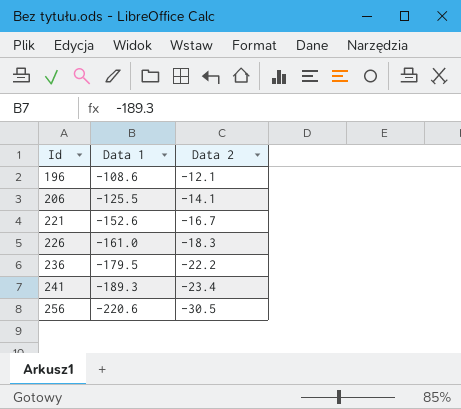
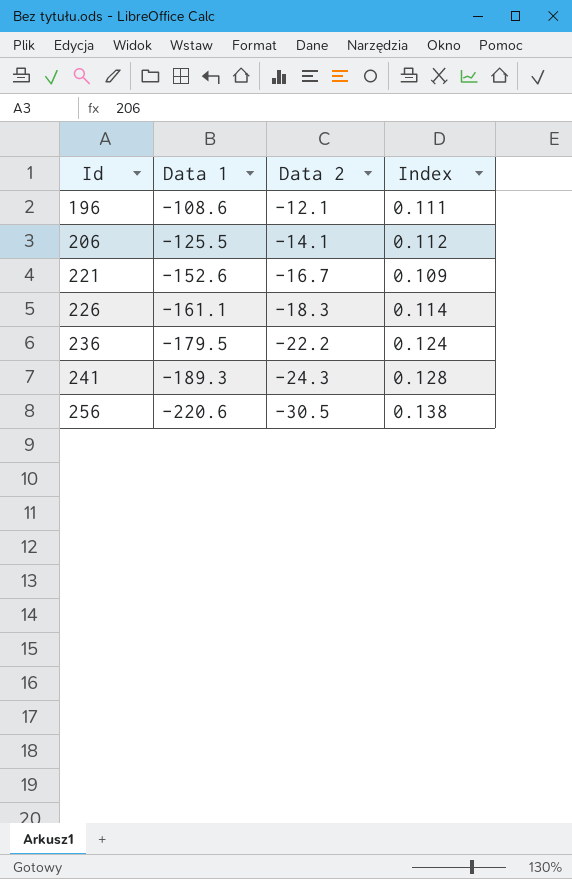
column Index | formula: none -> [Data 2] / [Data 1]
226 | Data 1: -161.0 -> -161.1
241 | Data 2: -23.4 -> -24.3

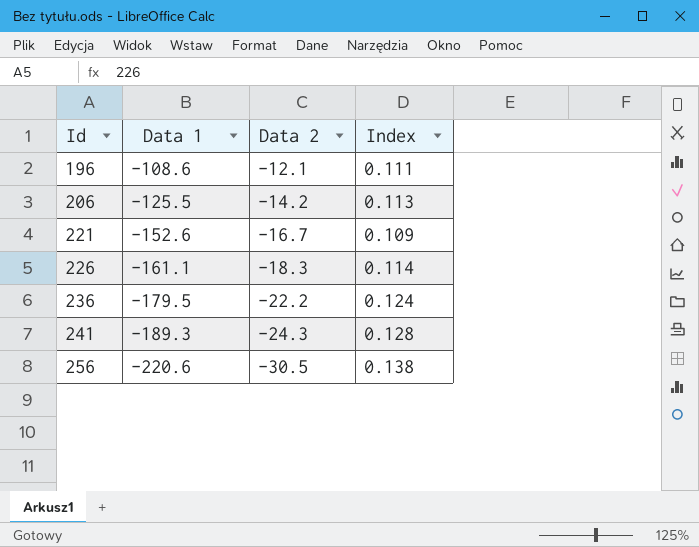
206 | Data 2: -14.1 -> -14.2
206 | Index: 0.112 -> 0.113

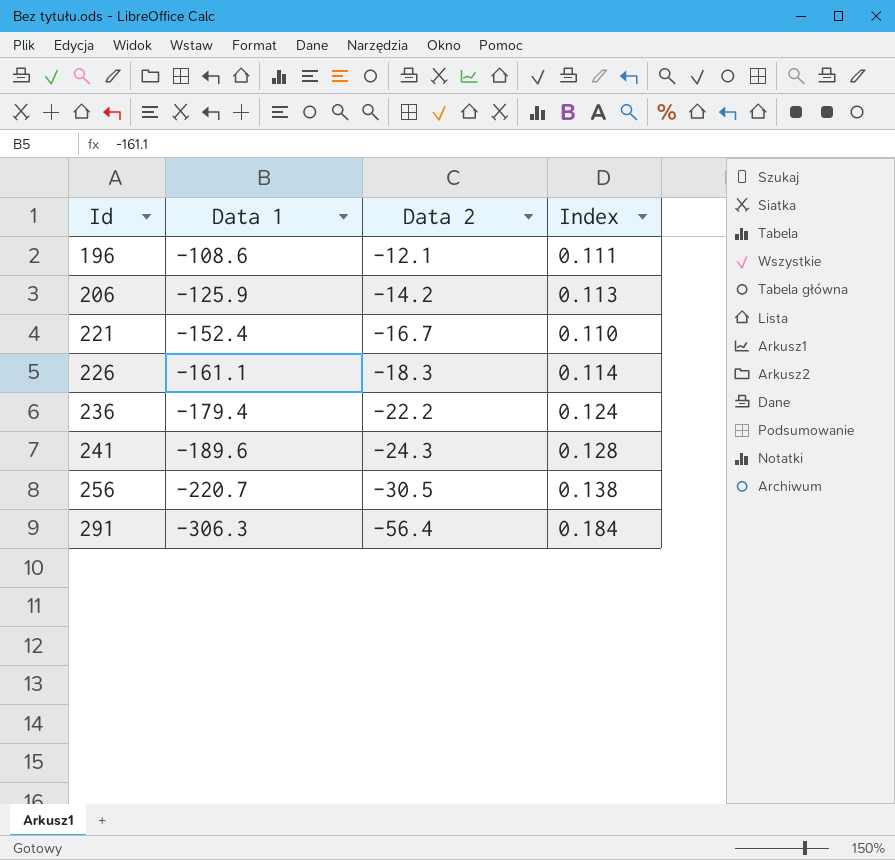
206 | Data 1: -125.5 -> -125.9
221 | Data 1: -152.6 -> -152.4
221 | Index: 0.109 -> 0.110
236 | Data 1: -179.5 -> -179.4
241 | Data 1: -189.3 -> -189.6
256 | Data 1: -220.6 -> -220.7
row 291: none -> -306.3 | -56.4 | 0.184

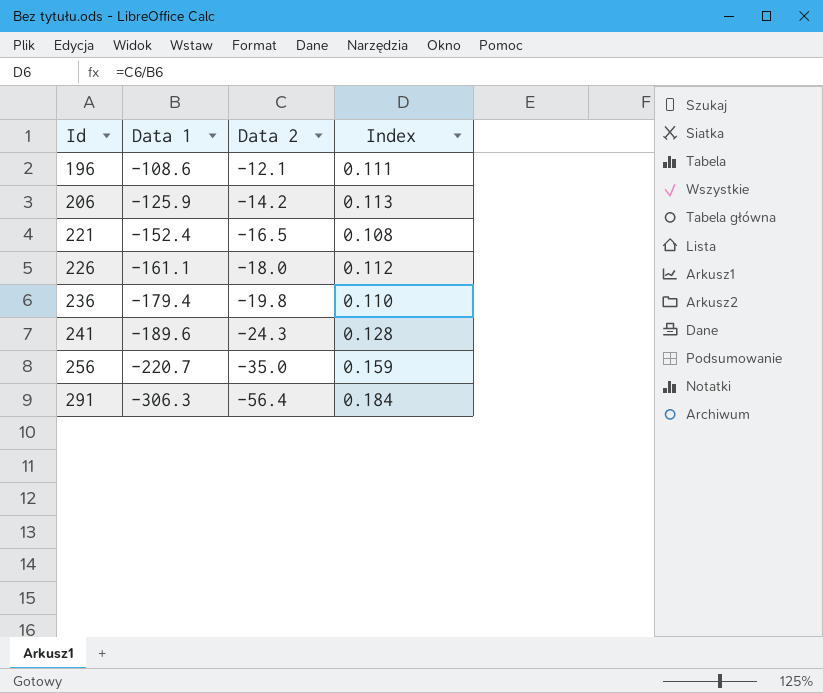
221 | Data 2: -16.7 -> -16.5
221 | Index: 0.110 -> 0.108
226 | Data 2: -18.3 -> -18.0
226 | Index: 0.114 -> 0.112
236 | Data 2: -22.2 -> -19.8
236 | Index: 0.124 -> 0.110
256 | Data 2: -30.5 -> -35.0
256 | Index: 0.138 -> 0.159

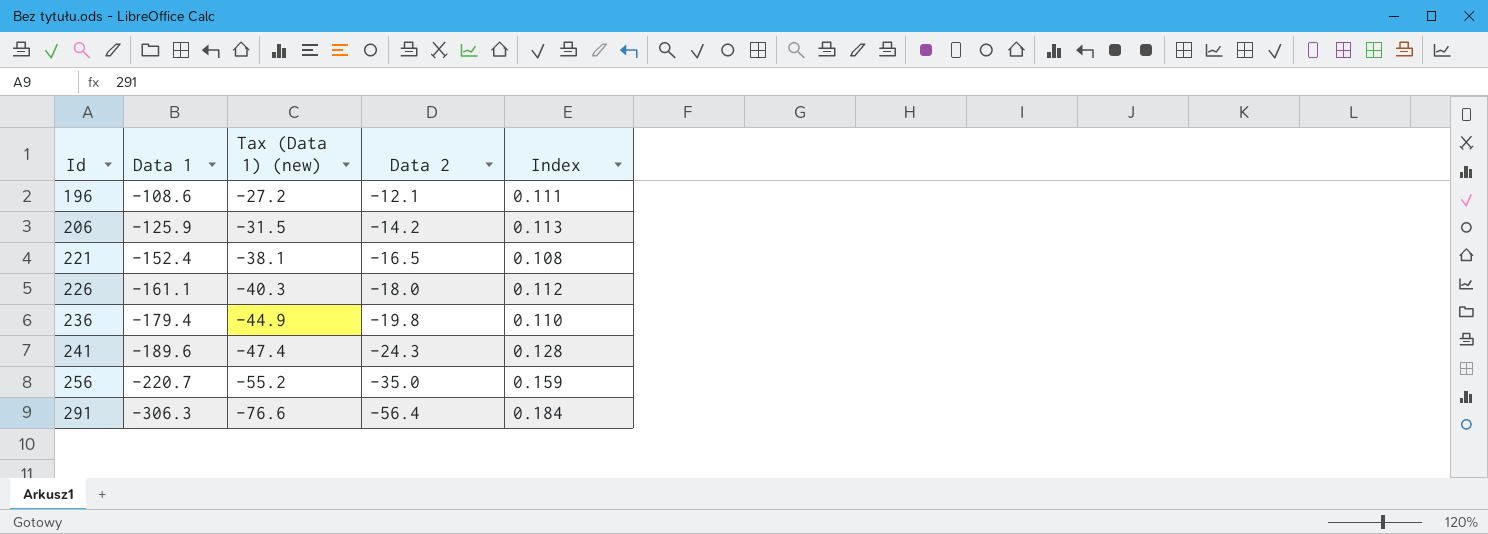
column Tax (Data 1) (new) | formula: none -> [Data 1] * 0.25

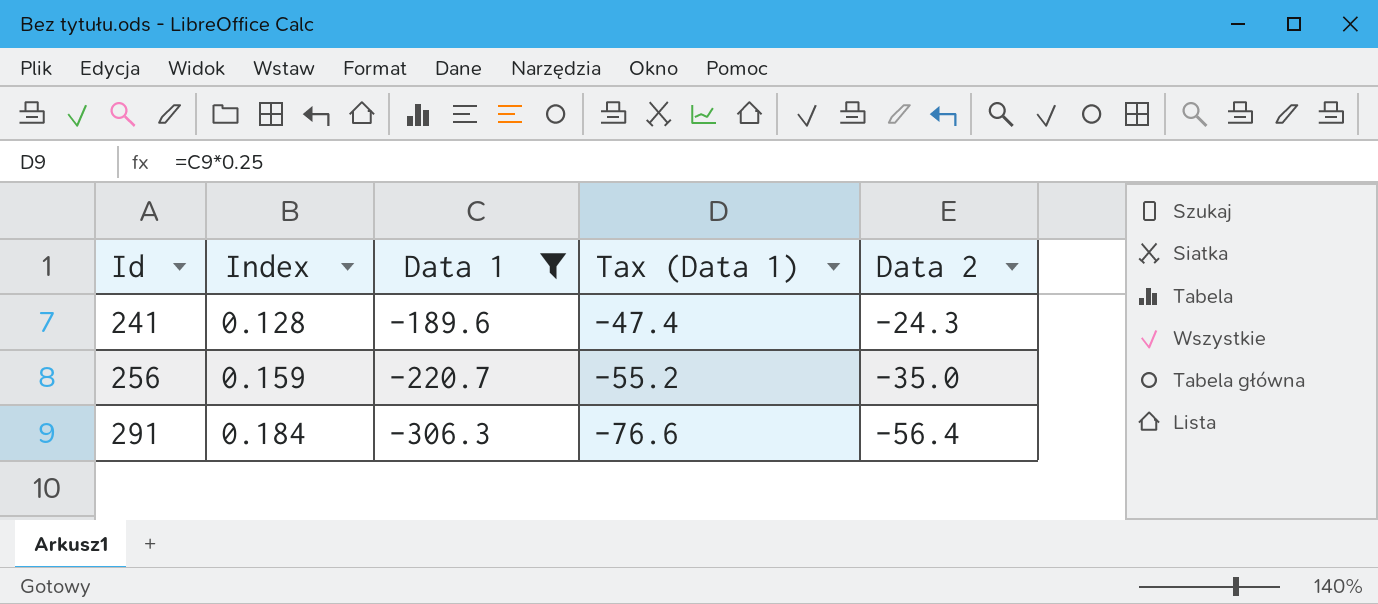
filter: none -> Data 1 <= -189.6
column Index | position: 5 -> 2
column name: Tax (Data 1) (new) -> Tax (Data 1)

